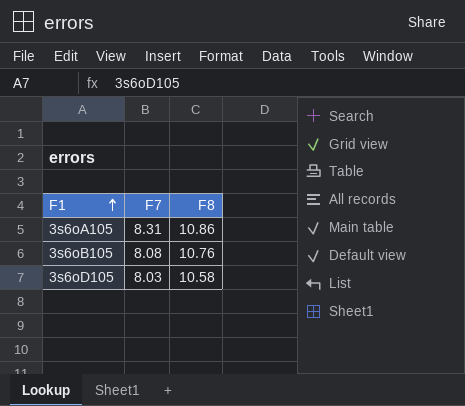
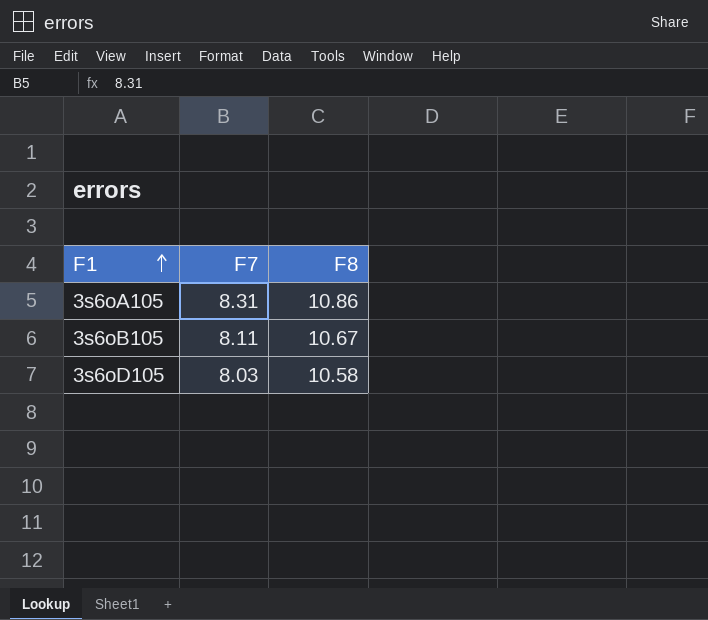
3s6oB105 | F7: 8.08 -> 8.11
3s6oB105 | F8: 10.76 -> 10.67

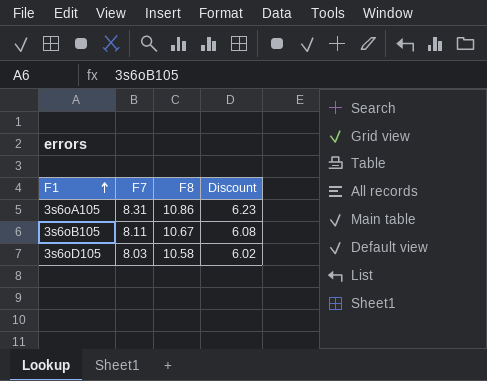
column Discount | formula: none -> [F7] * 0.75

